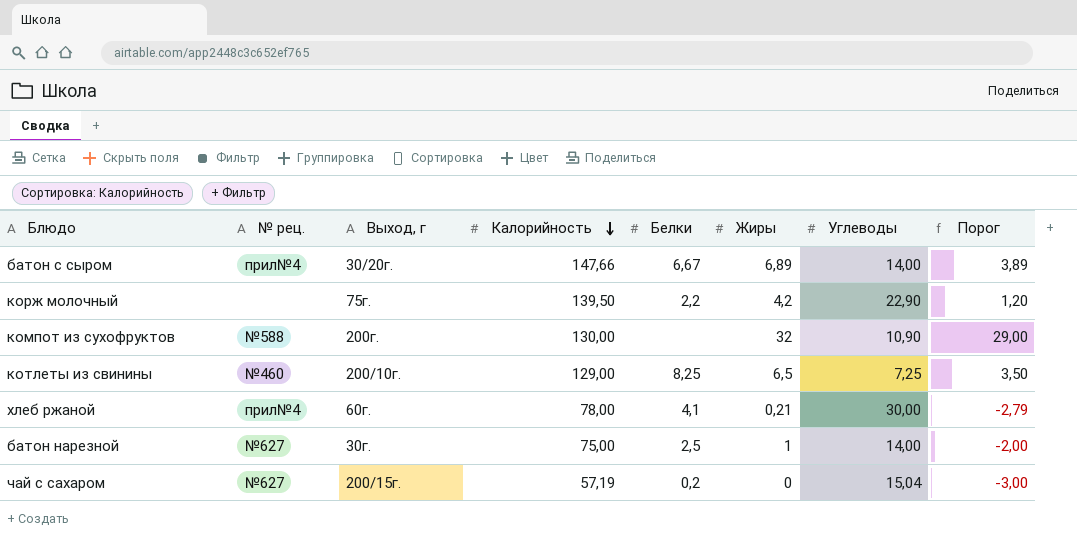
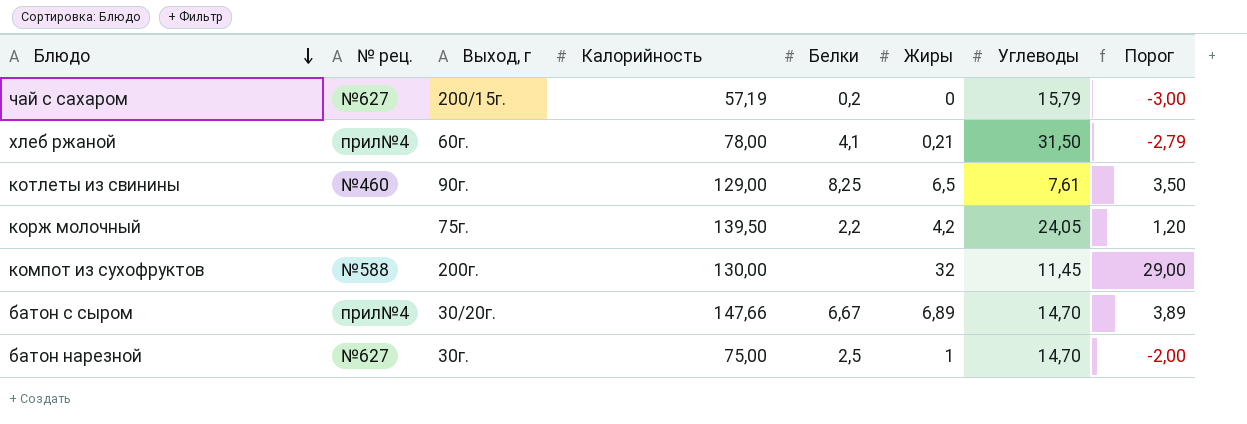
row order: Калорийность descending -> Блюдо descending
чай с сахаром | Углеводы: 15,04 -> 15,79
хлеб ржаной | Углеводы: 30,00 -> 31,50
котлеты из свинины | Выход, г: 200/10г. -> 90г.
котлеты из свинины | Углеводы: 7,25 -> 7,61
корж молочный | Углеводы: 22,90 -> 24,05
компот из сухофруктов | Углеводы: 10,90 -> 11,45
батон с сыром | Углеводы: 14,00 -> 14,70
батон нарезной | Углеводы: 14,00 -> 14,70

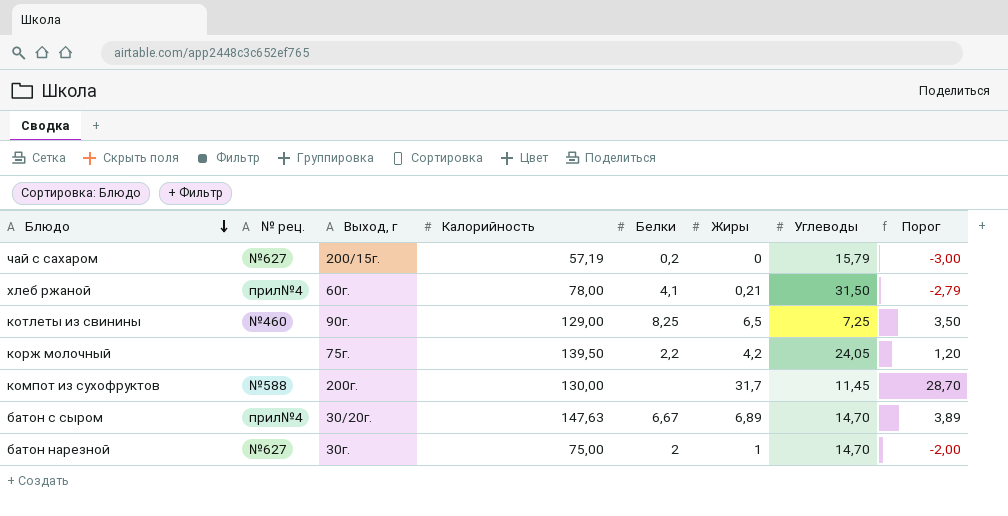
котлеты из свинины | Углеводы: 7,61 -> 7,25
компот из сухофруктов | Жиры: 32 -> 31,7
компот из сухофруктов | Порог: 29,00 -> 28,70
батон с сыром | Калорийность: 147,66 -> 147,63
батон нарезной | Белки: 2,5 -> 2

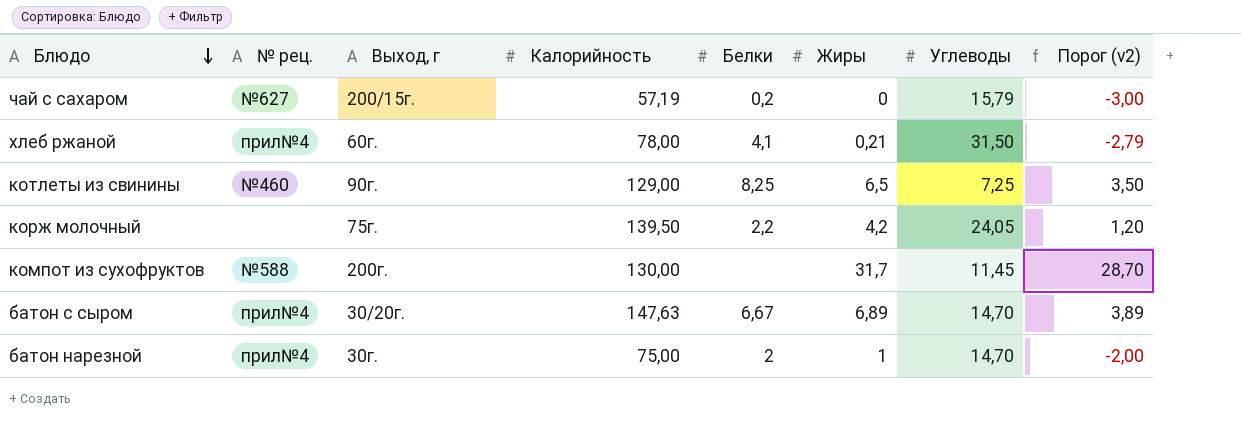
column name: Порог -> Порог (v2)
батон нарезной | № рец.: №627 -> прил№4

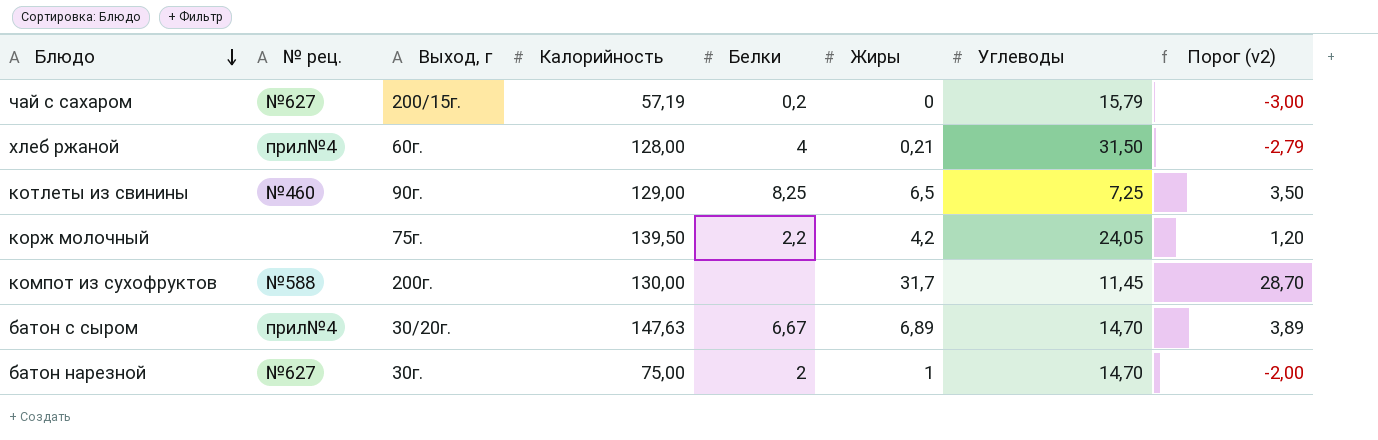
хлеб ржаной | Калорийность: 78,00 -> 128,00
хлеб ржаной | Белки: 4,1 -> 4
батон нарезной | № рец.: прил№4 -> №627

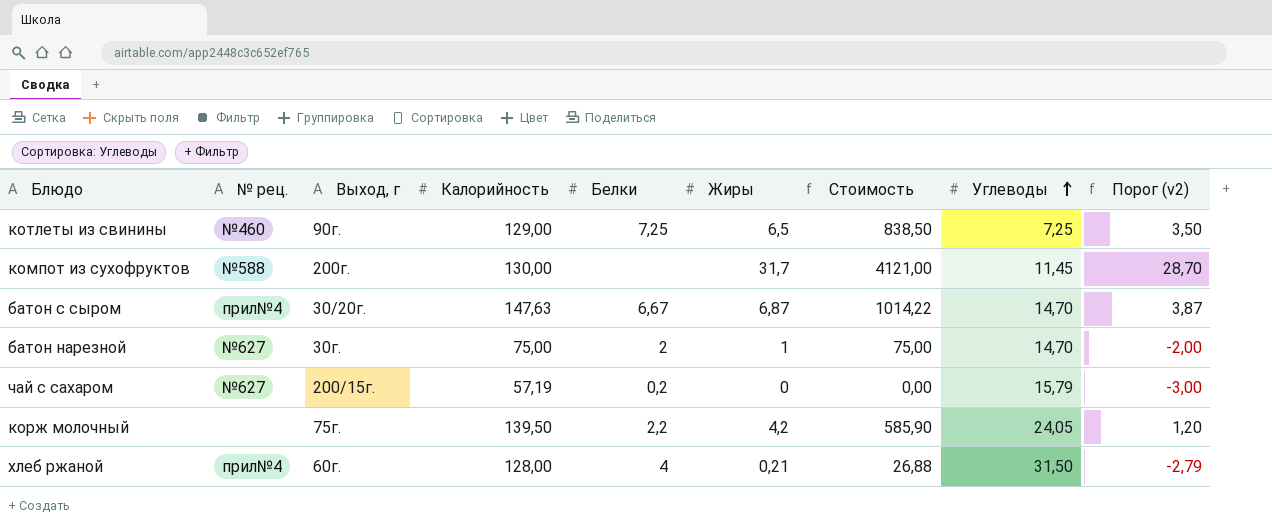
row order: Блюдо descending -> Углеводы ascending
column Стоимость | formula: none -> [Калорийность] * [Жиры]
котлеты из свинины | Белки: 8,25 -> 7,25
батон с сыром | Жиры: 6,89 -> 6,87
батон с сыром | Порог (v2): 3,89 -> 3,87

